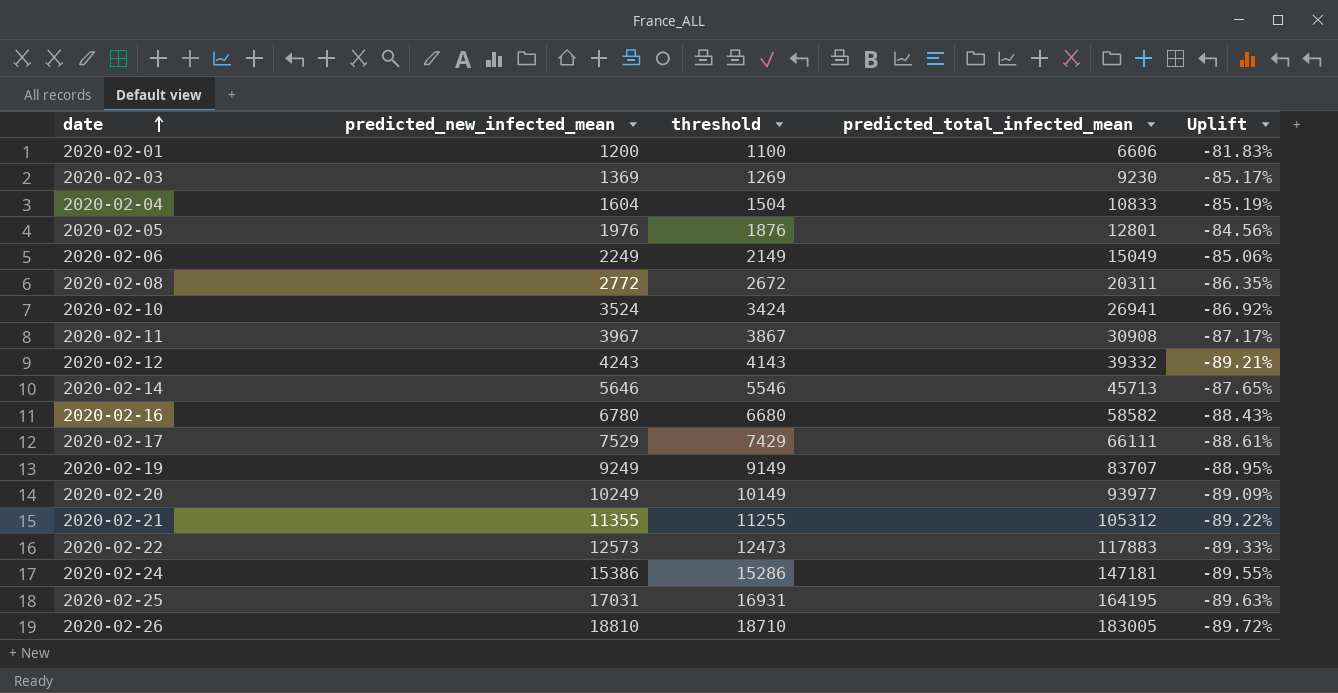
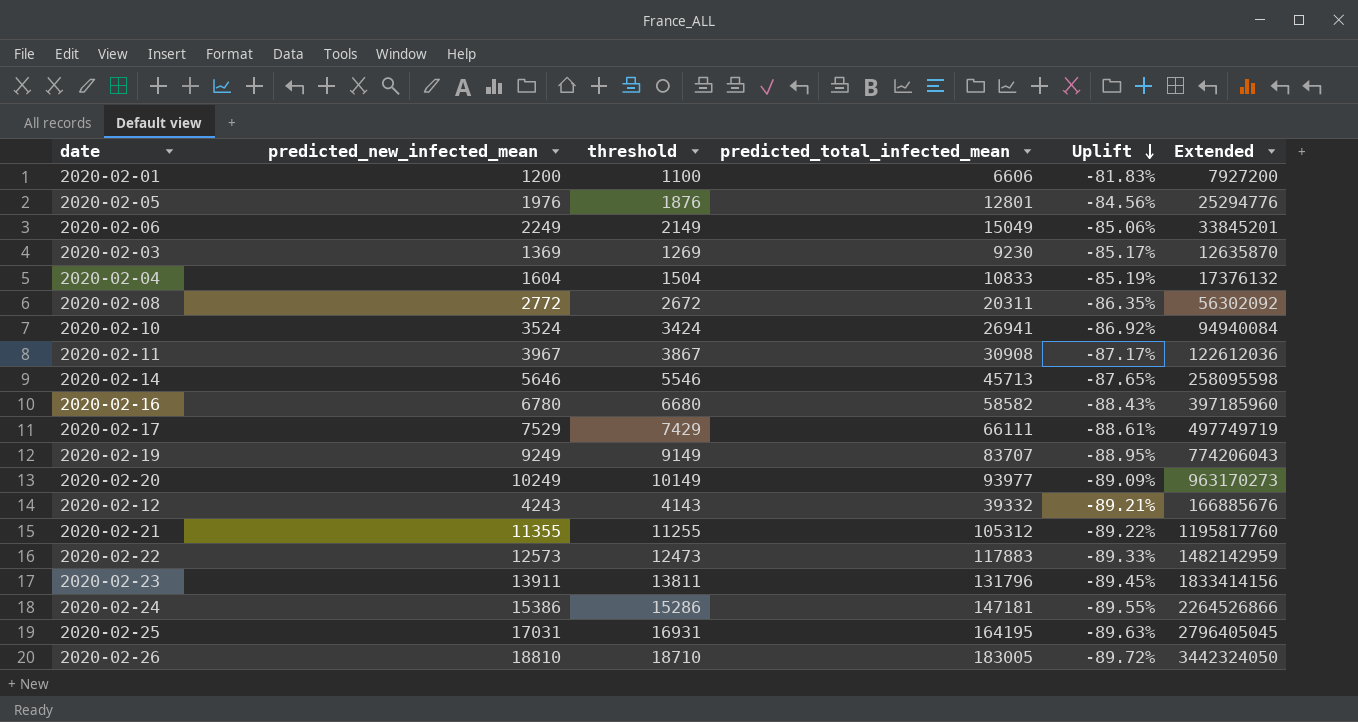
row order: date ascending -> Uplift descending
column Extended | formula: none -> [predicted_new_infected_mean] * [predicted_total_infected_mean]
row 2020-02-23: none -> 13911 | 13811 | 131796 | -89.45% | 1833414156

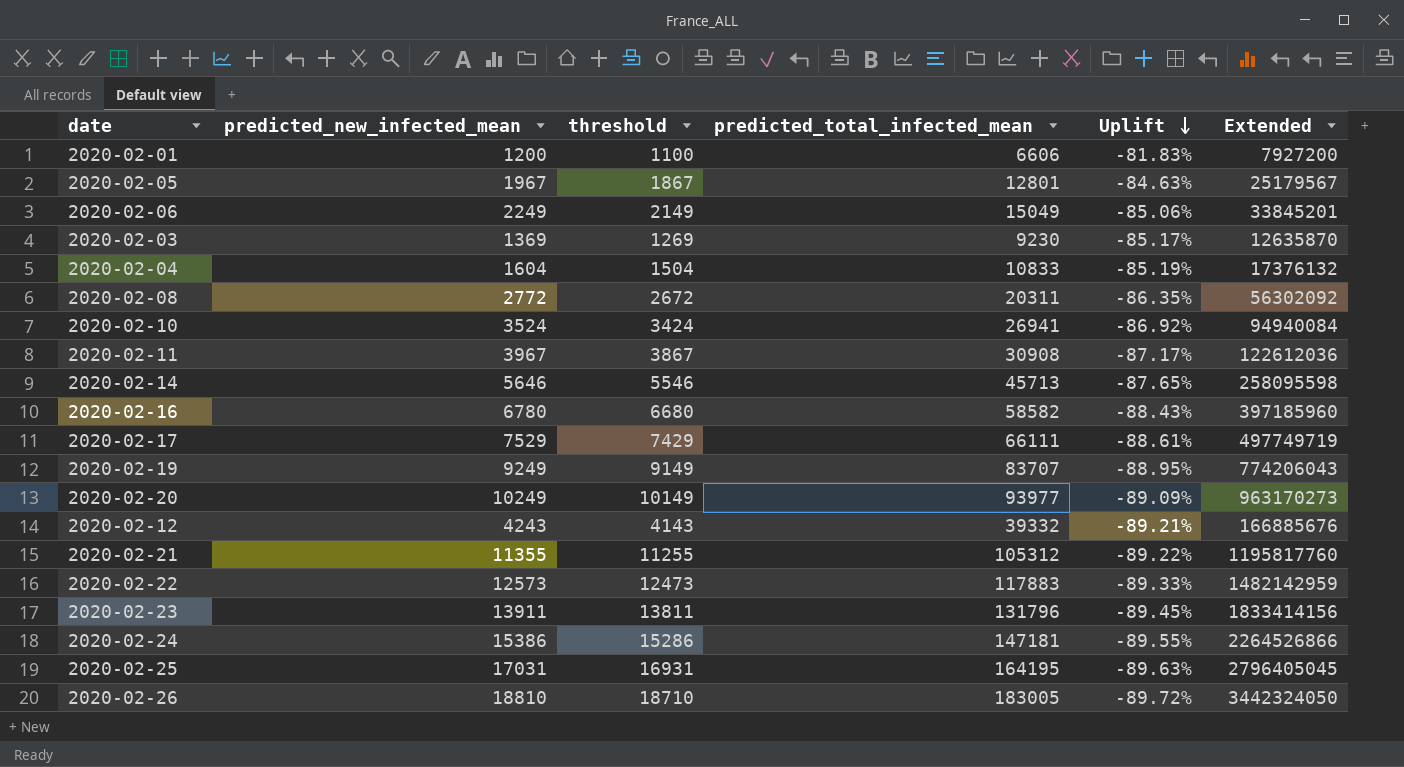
2020-02-05 | predicted_new_infected_mean: 1976 -> 1967
2020-02-05 | threshold: 1876 -> 1867
2020-02-05 | Uplift: -84.56% -> -84.63%
2020-02-05 | Extended: 25294776 -> 25179567

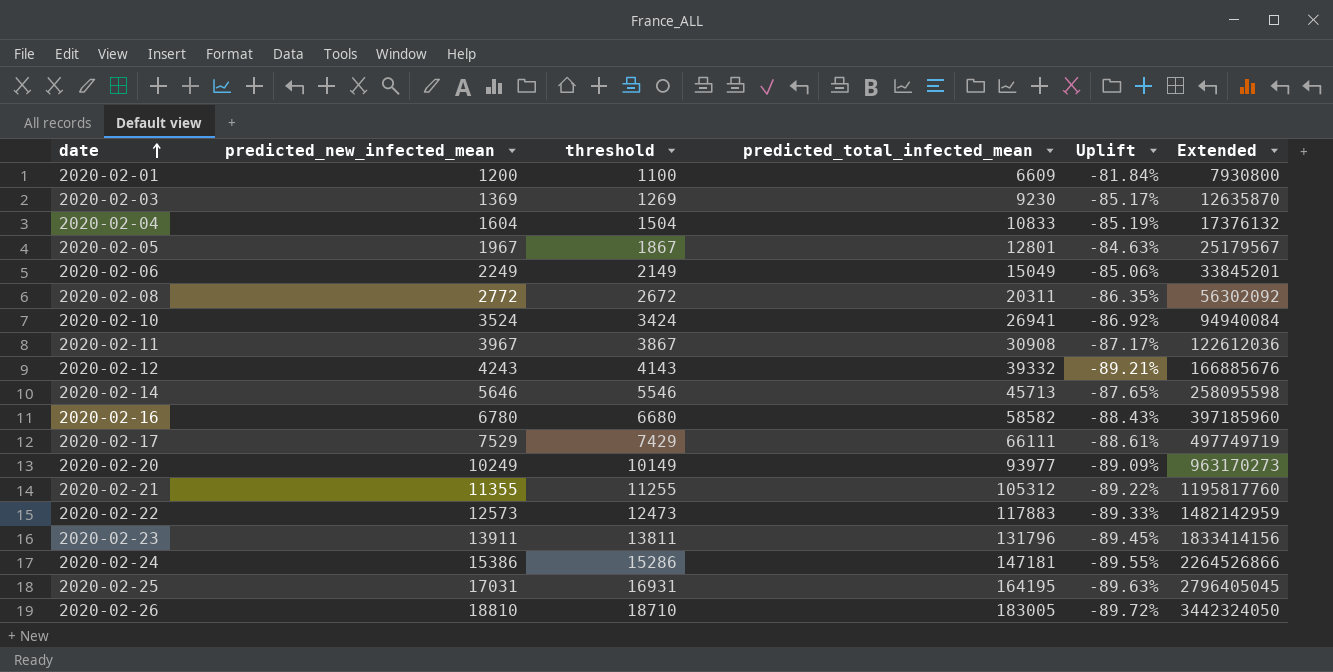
row order: Uplift descending -> date ascending
row 2020-02-19: 9249 | 9149 | 83707 | -88.95% | 774206043 -> none
2020-02-01 | predicted_total_infected_mean: 6606 -> 6609
2020-02-01 | Uplift: -81.83% -> -81.84%
2020-02-01 | Extended: 7927200 -> 7930800

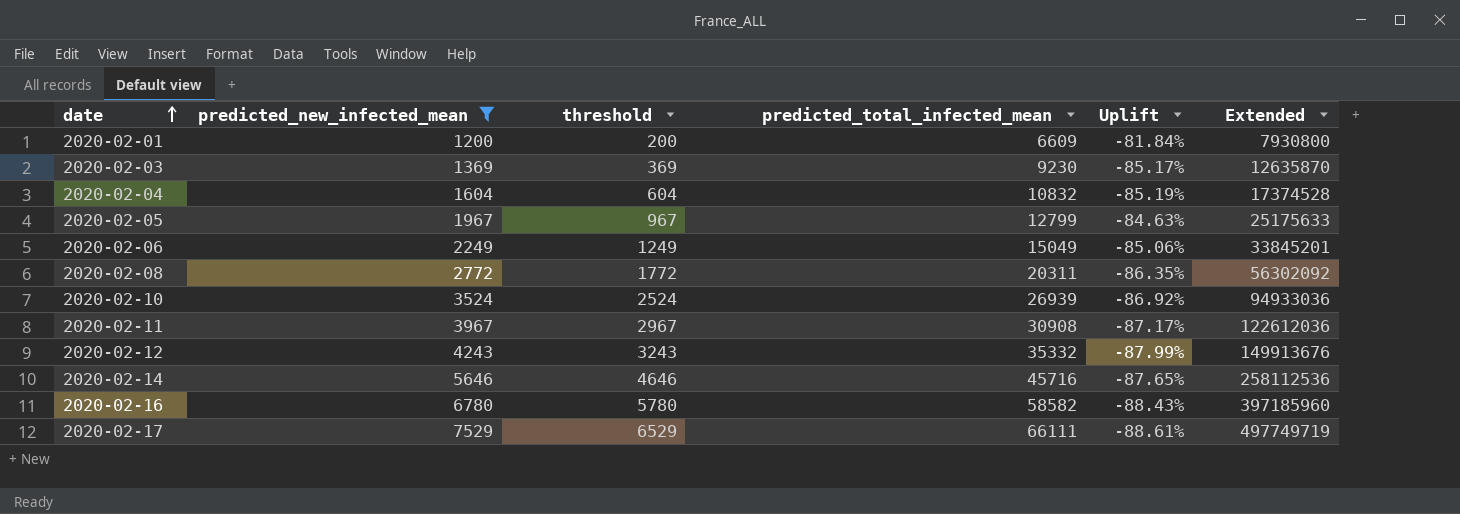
filter: none -> predicted_new_infected_mean <= 7529
column threshold | formula: [predicted_new_infected_mean] - 100 -> [predicted_new_infected_mean] - 1000
2020-02-04 | predicted_total_infected_mean: 10833 -> 10832
2020-02-04 | Extended: 17376132 -> 17374528
2020-02-05 | predicted_total_infected_mean: 12801 -> 12799
2020-02-05 | Extended: 25179567 -> 25175633
2020-02-10 | predicted_total_infected_mean: 26941 -> 26939
2020-02-10 | Extended: 94940084 -> 94933036
2020-02-12 | predicted_total_infected_mean: 39332 -> 35332
2020-02-12 | Uplift: -89.21% -> -87.99%
2020-02-12 | Extended: 166885676 -> 149913676
2020-02-14 | predicted_total_infected_mean: 45713 -> 45716
2020-02-14 | Extended: 258095598 -> 258112536

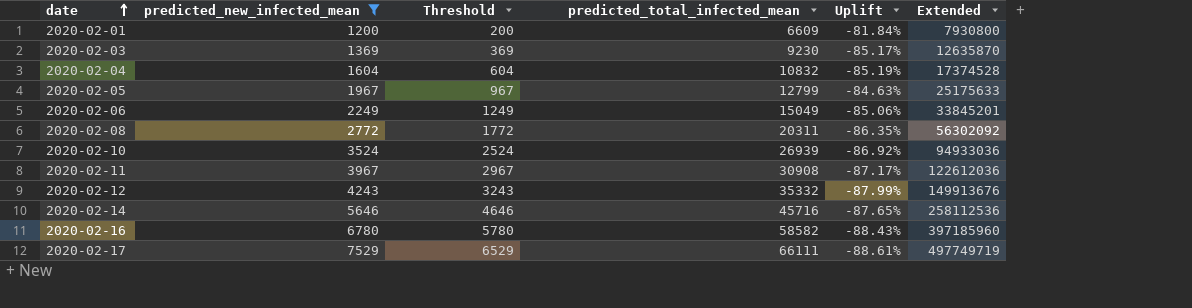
column name: threshold -> Threshold

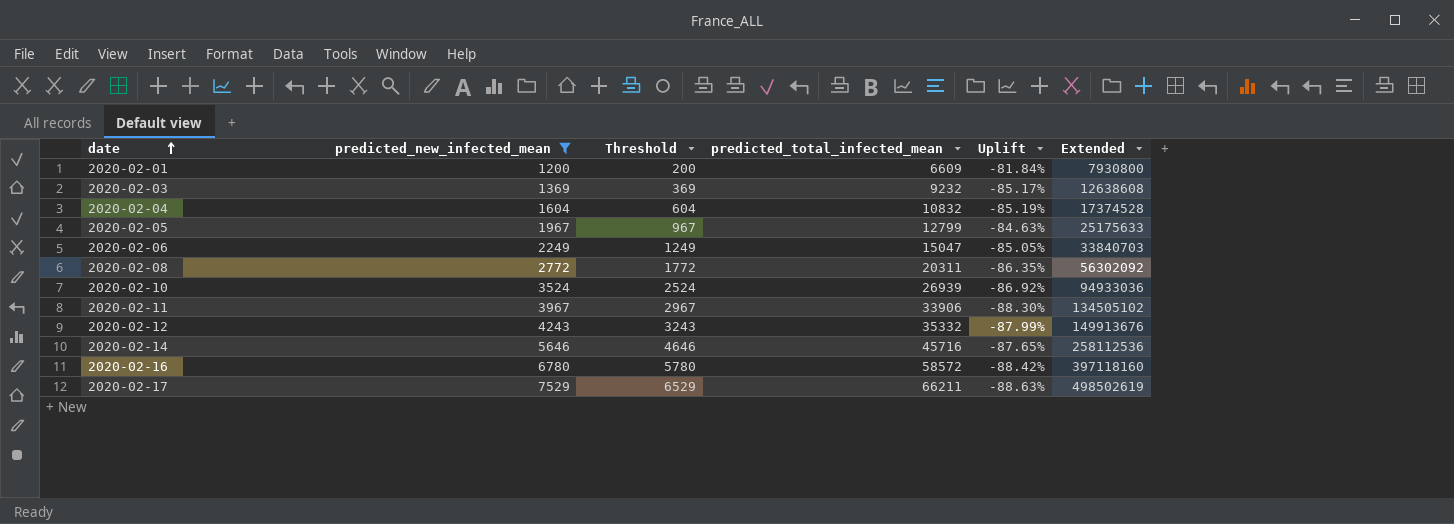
2020-02-03 | predicted_total_infected_mean: 9230 -> 9232
2020-02-03 | Extended: 12635870 -> 12638608
2020-02-06 | predicted_total_infected_mean: 15049 -> 15047
2020-02-06 | Uplift: -85.06% -> -85.05%
2020-02-06 | Extended: 33845201 -> 33840703
2020-02-11 | predicted_total_infected_mean: 30908 -> 33906
2020-02-11 | Uplift: -87.17% -> -88.30%
2020-02-11 | Extended: 122612036 -> 134505102
2020-02-16 | predicted_total_infected_mean: 58582 -> 58572
2020-02-16 | Uplift: -88.43% -> -88.42%
2020-02-16 | Extended: 397185960 -> 397118160
2020-02-17 | predicted_total_infected_mean: 66111 -> 66211
2020-02-17 | Uplift: -88.61% -> -88.63%
2020-02-17 | Extended: 497749719 -> 498502619

